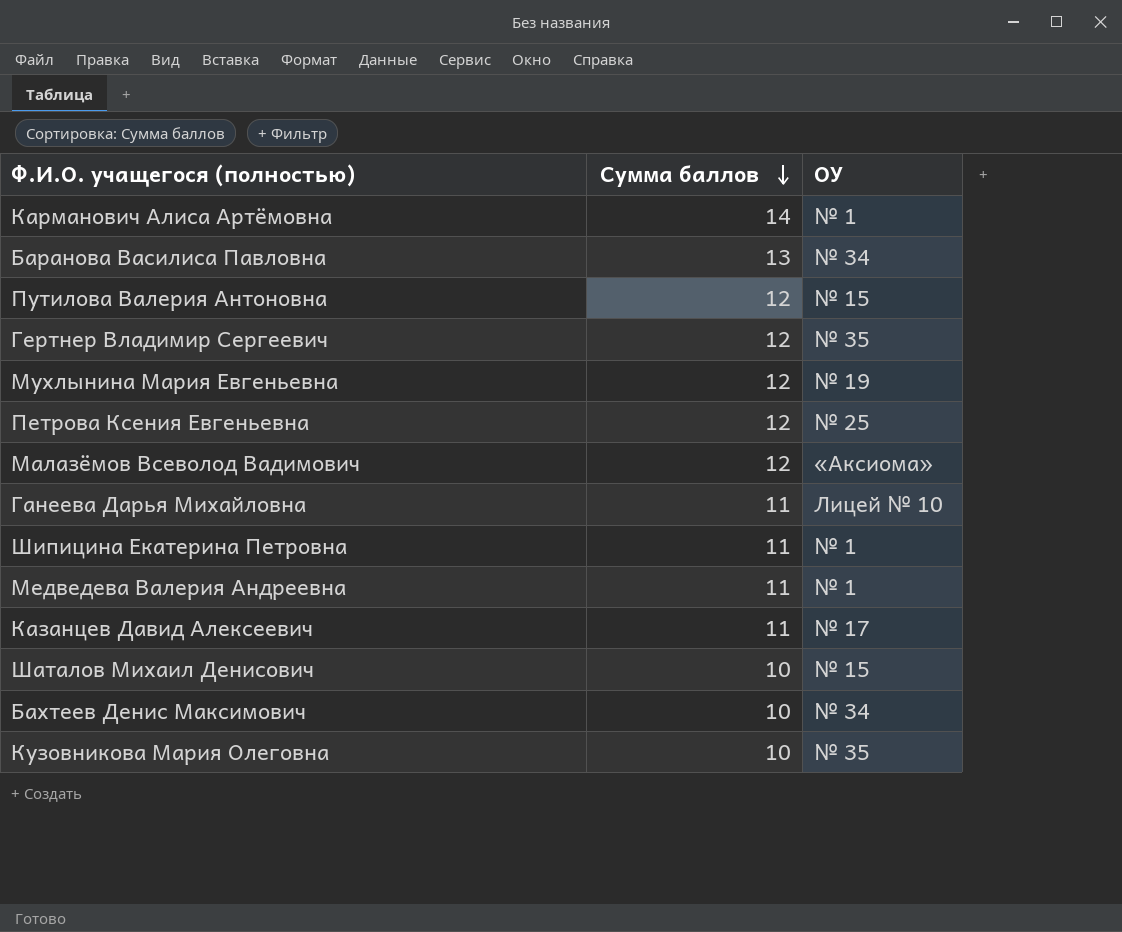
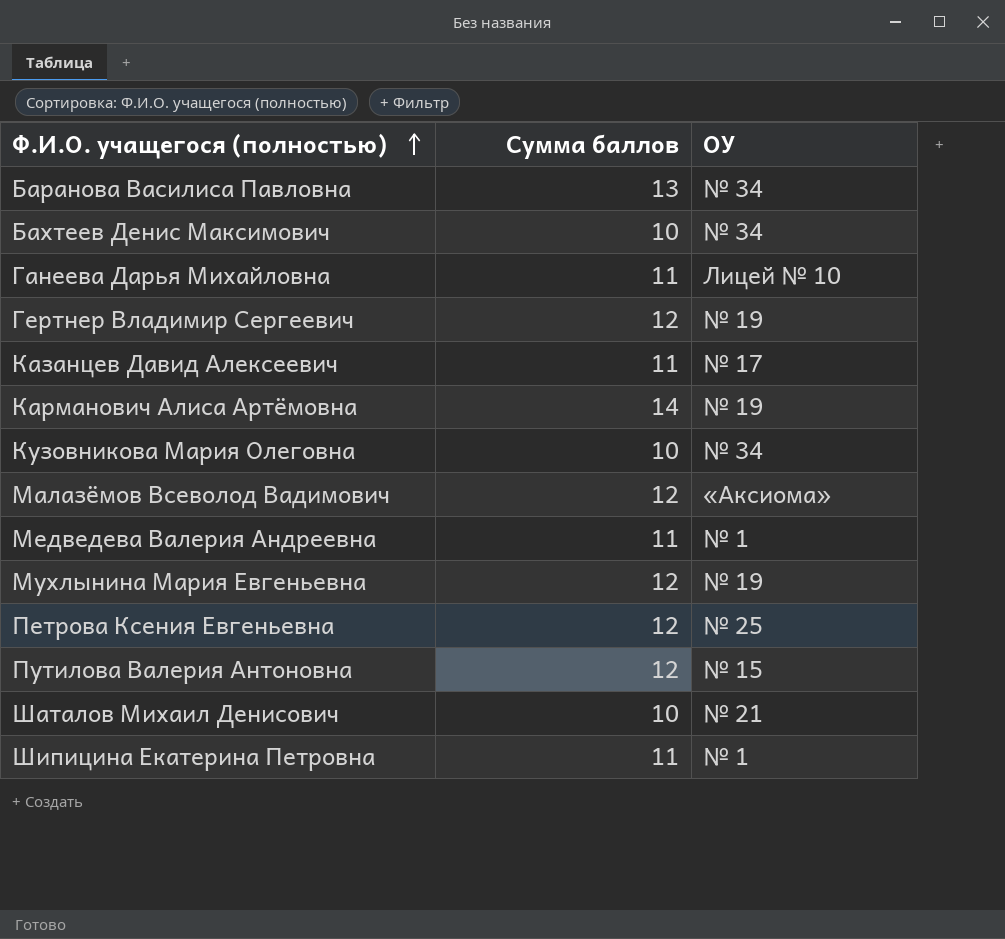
row order: Сумма баллов descending -> Ф.И.О. учащегося (полностью) ascending
Гертнер Владимир Сергеевич | ОУ: № 35 -> № 19
Карманович Алиса Артёмовна | ОУ: № 1 -> № 19
Кузовникова Мария Олеговна | ОУ: № 35 -> № 34
Шаталов Михаил Денисович | ОУ: № 15 -> № 21

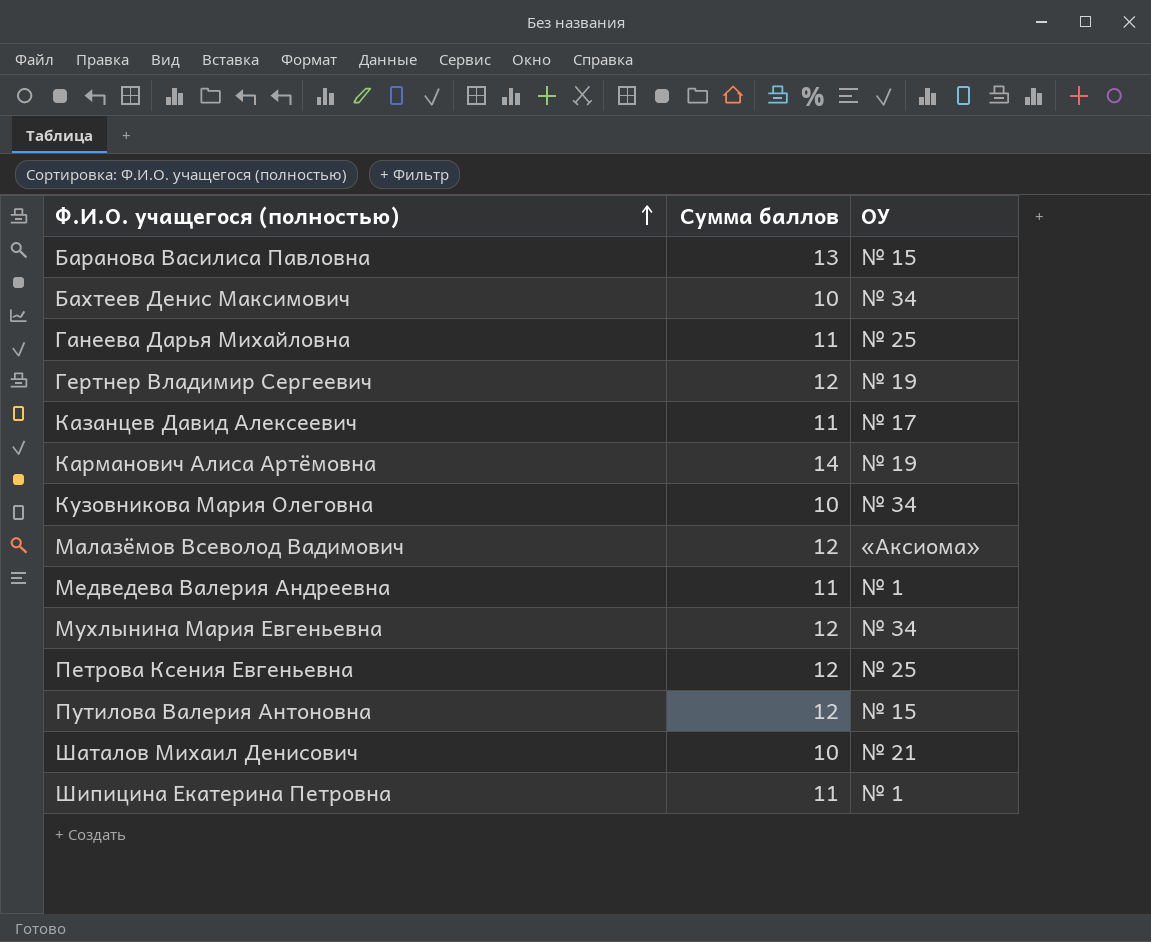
Баранова Василиса Павловна | ОУ: № 34 -> № 15
Ганеева Дарья Михайловна | ОУ: Лицей № 10 -> № 25
Мухлынина Мария Евгеньевна | ОУ: № 19 -> № 34

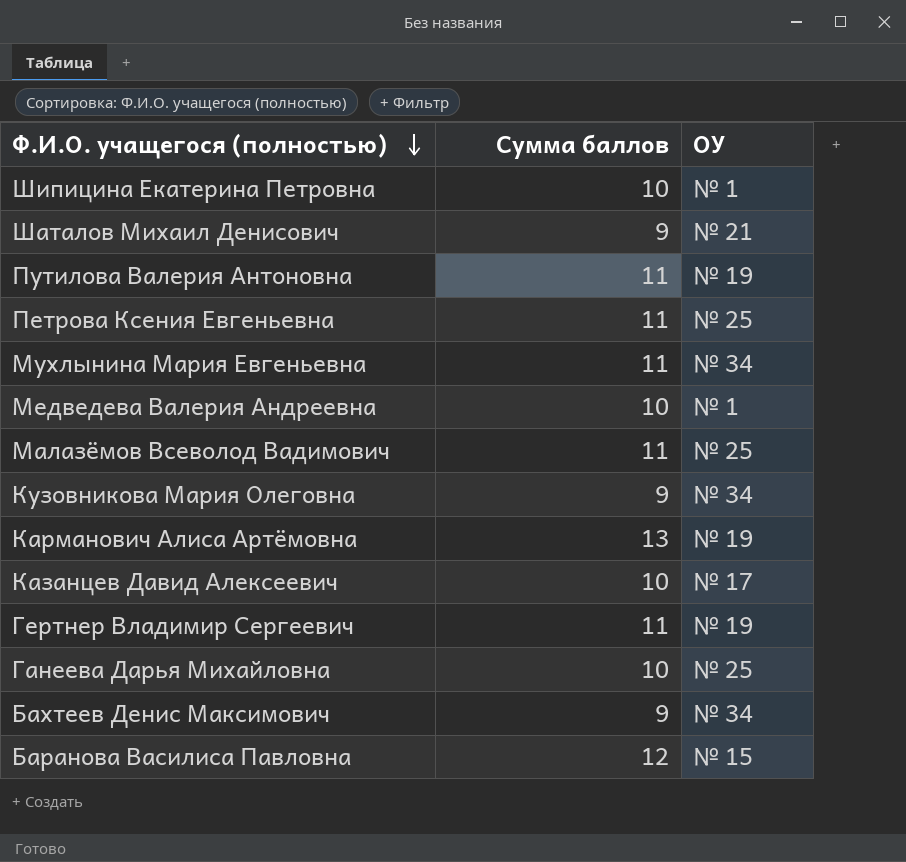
row order: Ф.И.О. учащегося (полностью) ascending -> Ф.И.О. учащегося (полностью) descending
Шипицина Екатерина Петровна | Сумма баллов: 11 -> 10
Шаталов Михаил Денисович | Сумма баллов: 10 -> 9
Путилова Валерия Антоновна | Сумма баллов: 12 -> 11
Путилова Валерия Антоновна | ОУ: № 15 -> № 19
Петрова Ксения Евгеньевна | Сумма баллов: 12 -> 11
Мухлынина Мария Евгеньевна | Сумма баллов: 12 -> 11
Медведева Валерия Андреевна | Сумма баллов: 11 -> 10
Малазёмов Всеволод Вадимович | Сумма баллов: 12 -> 11
Малазёмов Всеволод Вадимович | ОУ: «Аксиома» -> № 25
Кузовникова Мария Олеговна | Сумма баллов: 10 -> 9
Карманович Алиса Артёмовна | Сумма баллов: 14 -> 13
Казанцев Давид Алексеевич | Сумма баллов: 11 -> 10
Гертнер Владимир Сергеевич | Сумма баллов: 12 -> 11
Ганеева Дарья Михайловна | Сумма баллов: 11 -> 10
Бахтеев Денис Максимович | Сумма баллов: 10 -> 9
Баранова Василиса Павловна | Сумма баллов: 13 -> 12

